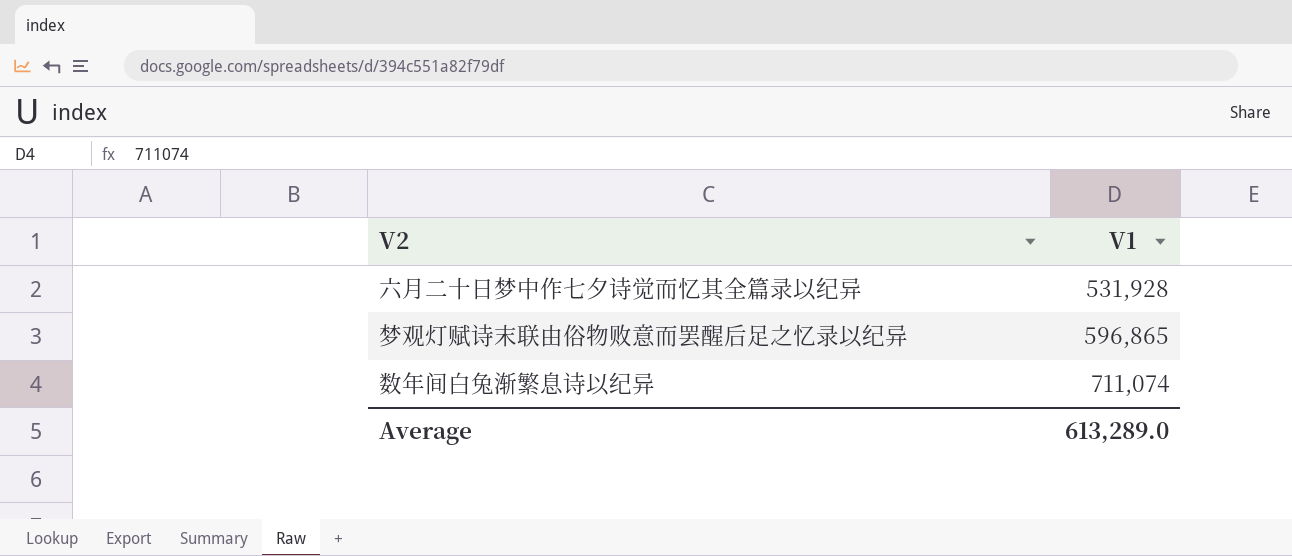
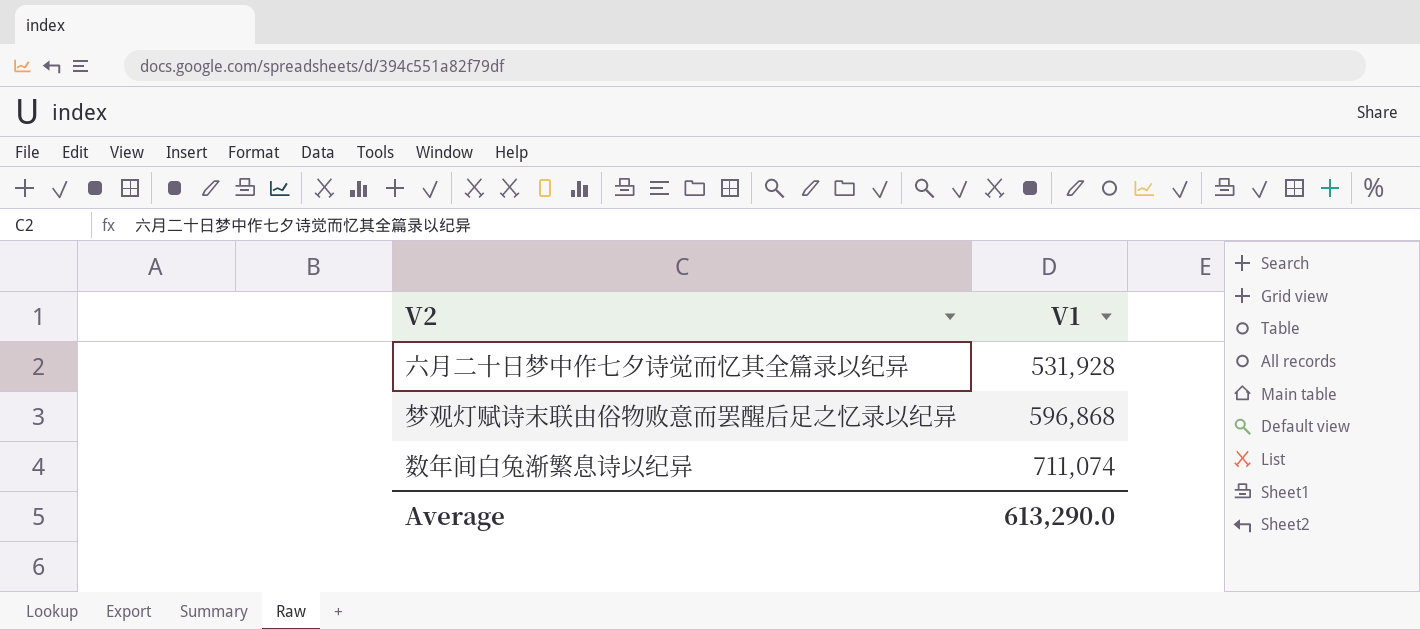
梦观灯赋诗末联由俗物败意而罢醒后足之忆录以纪异 | V1: 596,865 -> 596,868
Average | V1: 613,289.0 -> 613,290.0

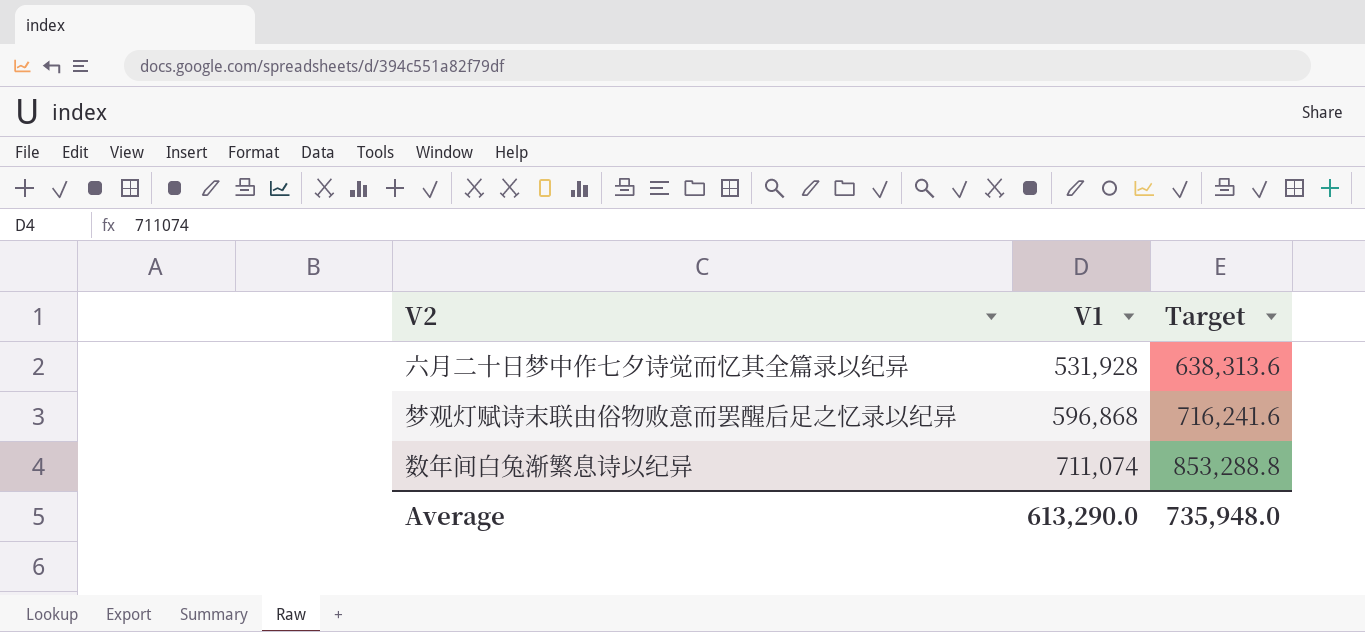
column Target | formula: none -> [V1] * 1.2

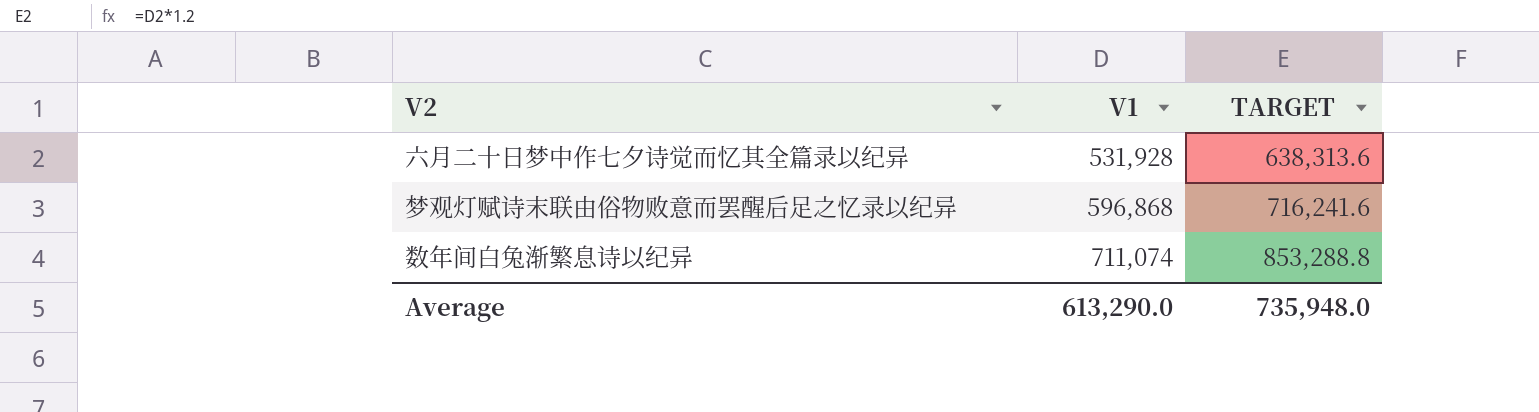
column name: Target -> TARGET

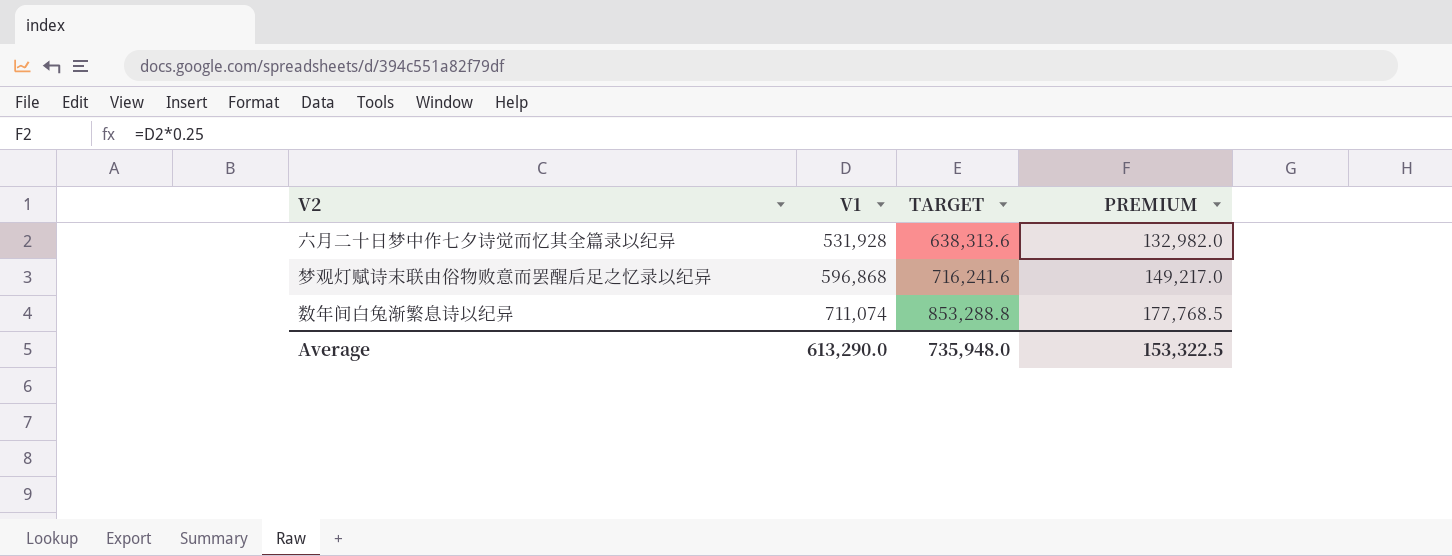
column PREMIUM | formula: none -> [V1] * 0.25

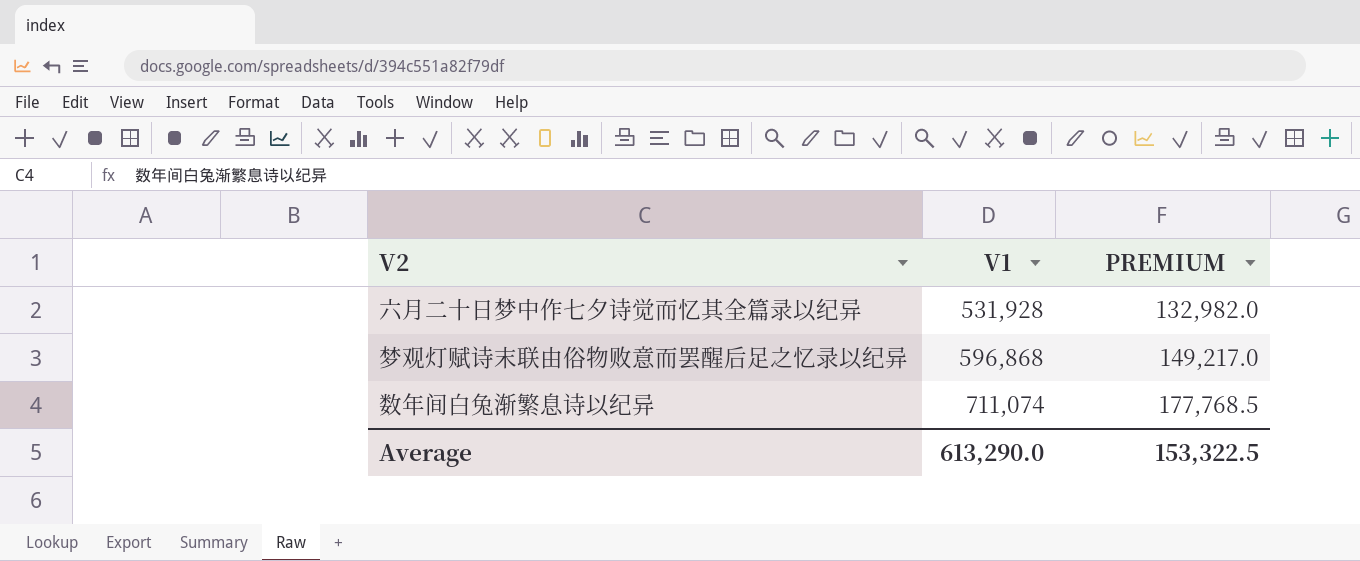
column TARGET | formula: [V1] * 1.2 -> none

